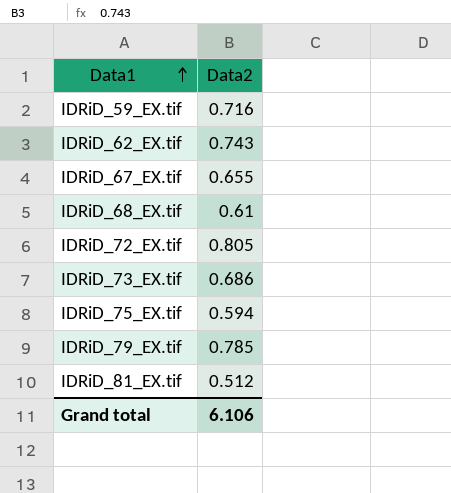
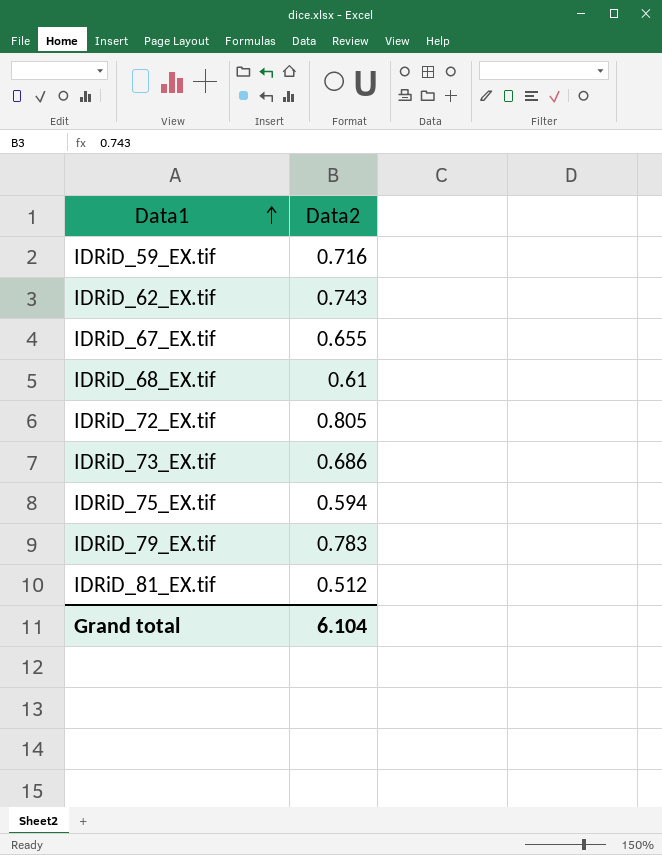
IDRiD_79_EX.tif | Data2: 0.785 -> 0.783
Grand total | Data2: 6.106 -> 6.104

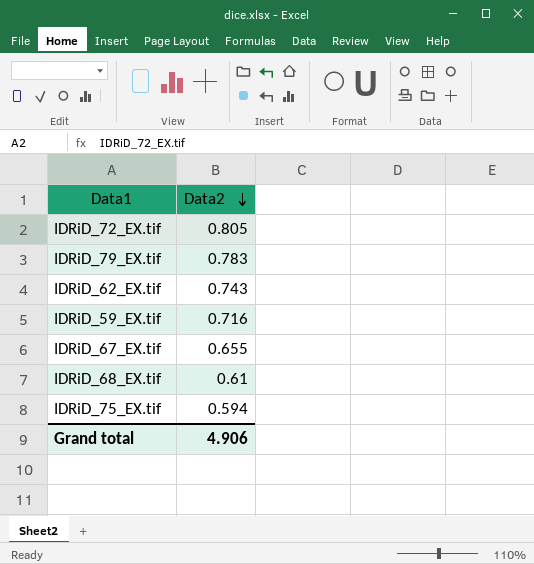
row order: Data1 ascending -> Data2 descending
row IDRiD_73_EX.tif: 0.686 -> none
row IDRiD_81_EX.tif: 0.512 -> none
Grand total | Data2: 6.104 -> 4.906

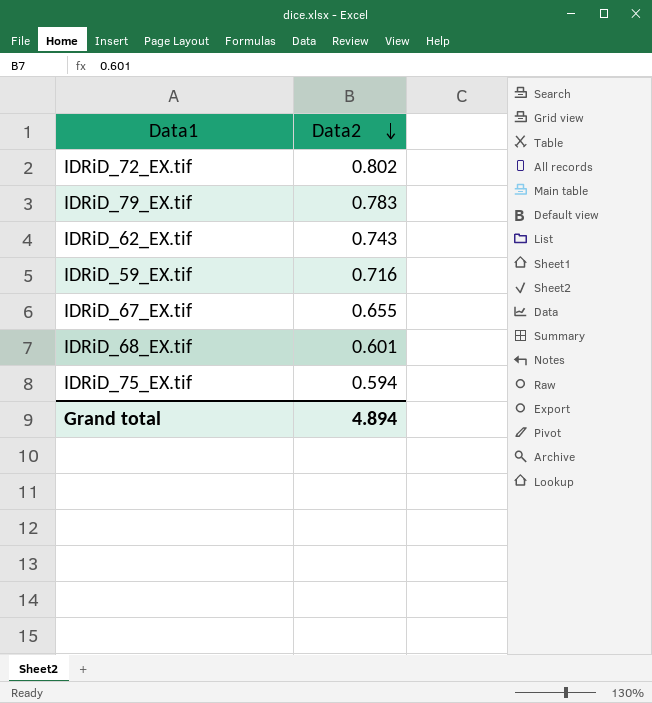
IDRiD_72_EX.tif | Data2: 0.805 -> 0.802
IDRiD_68_EX.tif | Data2: 0.61 -> 0.601
Grand total | Data2: 4.906 -> 4.894

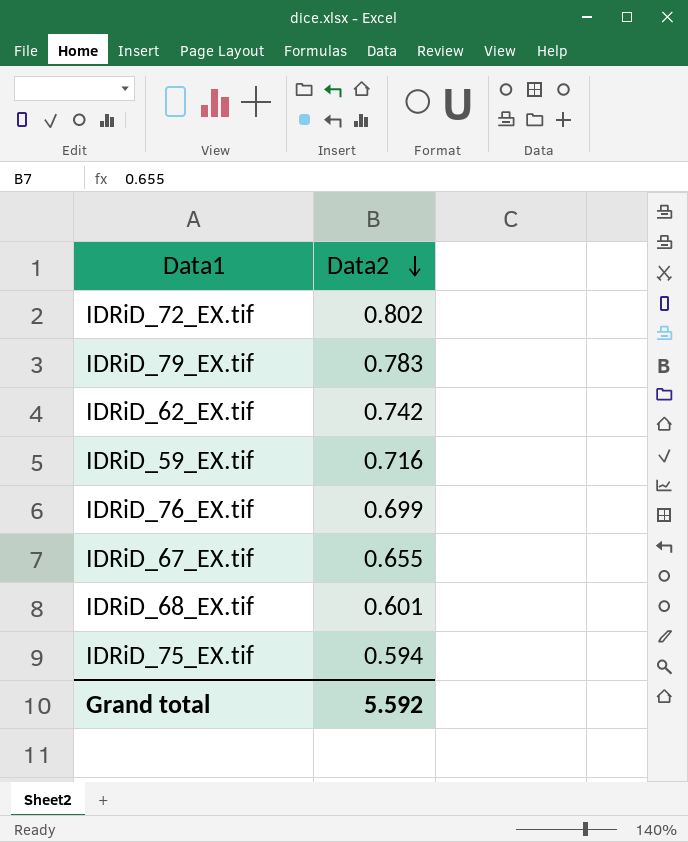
IDRiD_62_EX.tif | Data2: 0.743 -> 0.742
row IDRiD_76_EX.tif: none -> 0.699
Grand total | Data2: 4.894 -> 5.592

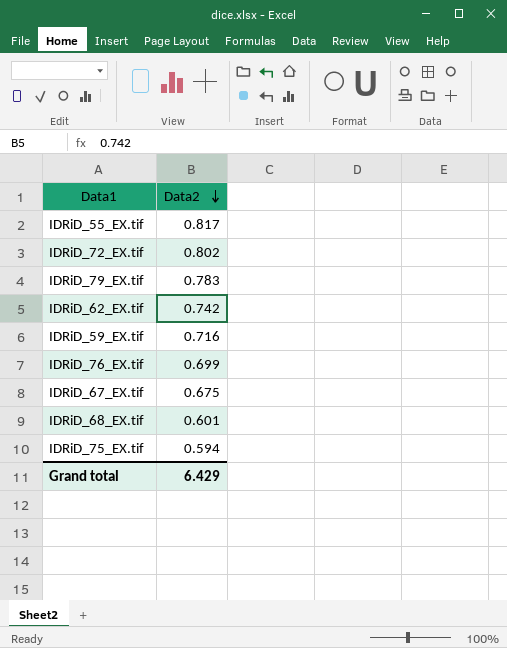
row IDRiD_55_EX.tif: none -> 0.817
IDRiD_67_EX.tif | Data2: 0.655 -> 0.675
Grand total | Data2: 5.592 -> 6.429

